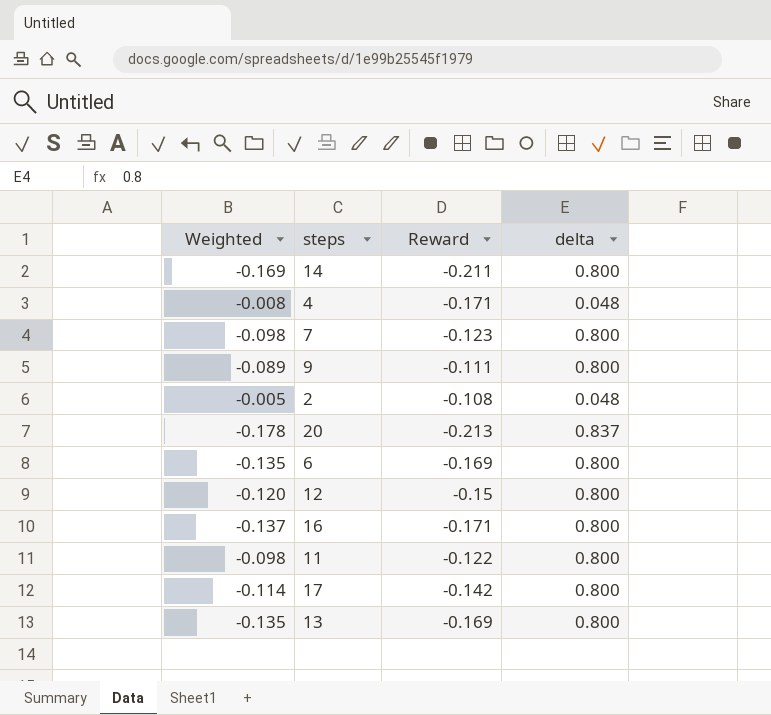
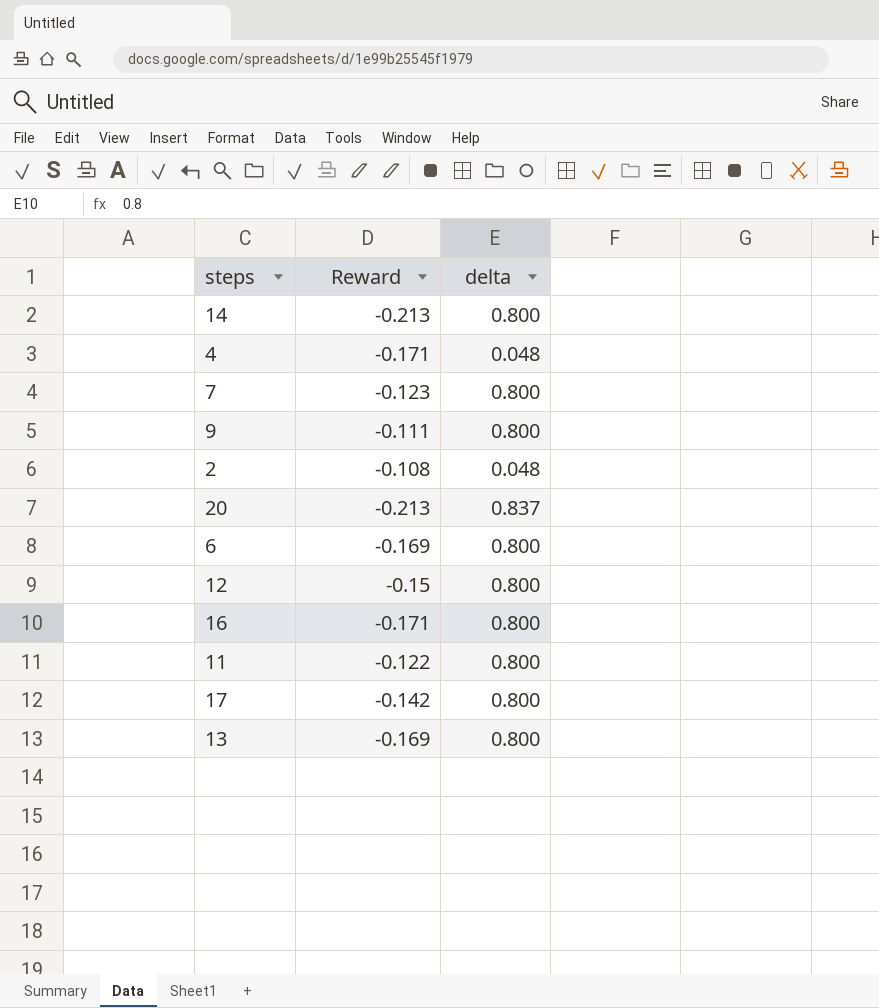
column Weighted | formula: [Reward] * [delta] -> none
14 | Reward: -0.211 -> -0.213

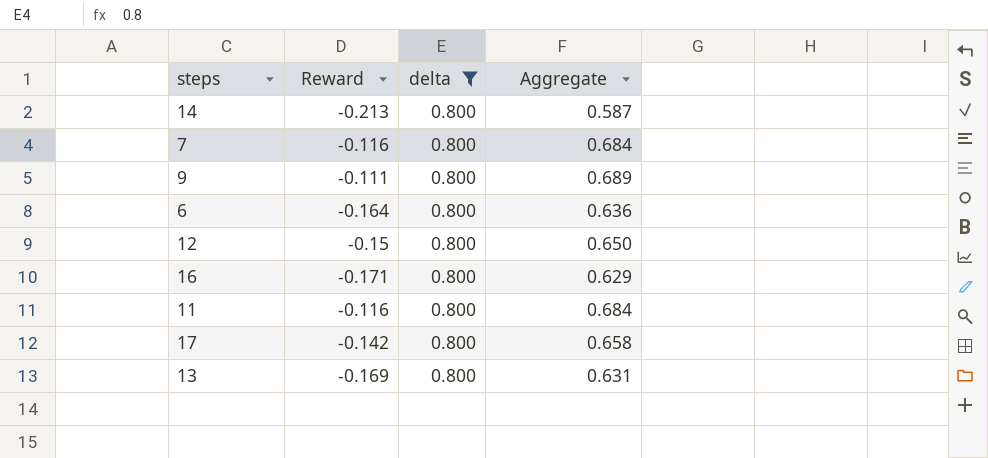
filter: none -> delta = 0.800
column Aggregate | formula: none -> [Reward] + [delta]
7 | Reward: -0.123 -> -0.116
6 | Reward: -0.169 -> -0.164
11 | Reward: -0.122 -> -0.116

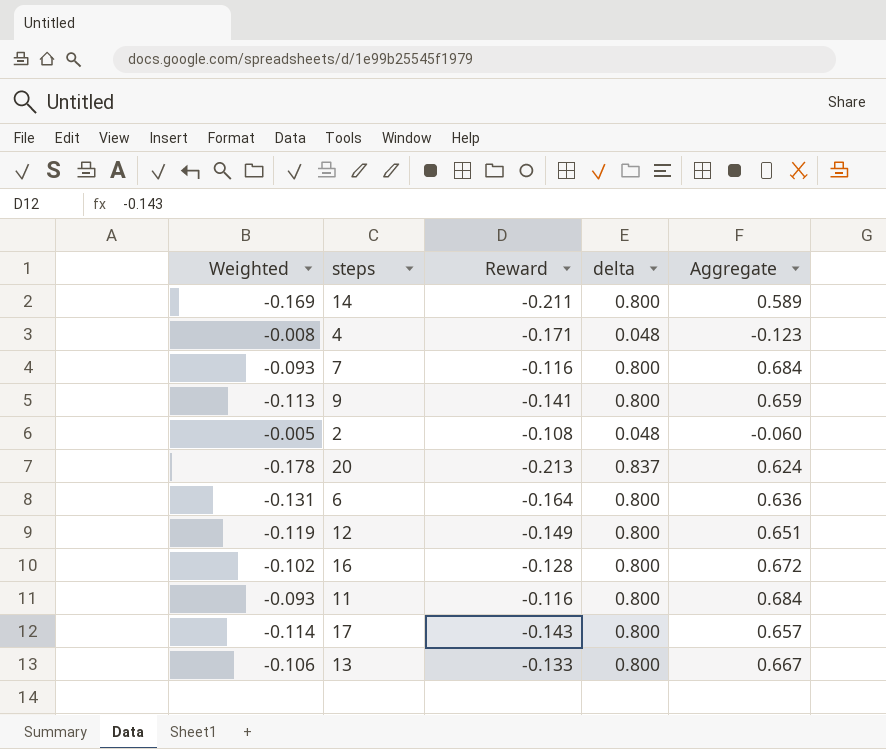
filter: delta = 0.800 -> none
column Weighted | formula: none -> [Reward] * [delta]
14 | Reward: -0.213 -> -0.211
14 | Aggregate: 0.587 -> 0.589
9 | Reward: -0.111 -> -0.141
9 | Aggregate: 0.689 -> 0.659
12 | Reward: -0.15 -> -0.149
12 | Aggregate: 0.650 -> 0.651
16 | Reward: -0.171 -> -0.128
16 | Aggregate: 0.629 -> 0.672
17 | Reward: -0.142 -> -0.143
17 | Aggregate: 0.658 -> 0.657
13 | Reward: -0.169 -> -0.133
13 | Aggregate: 0.631 -> 0.667

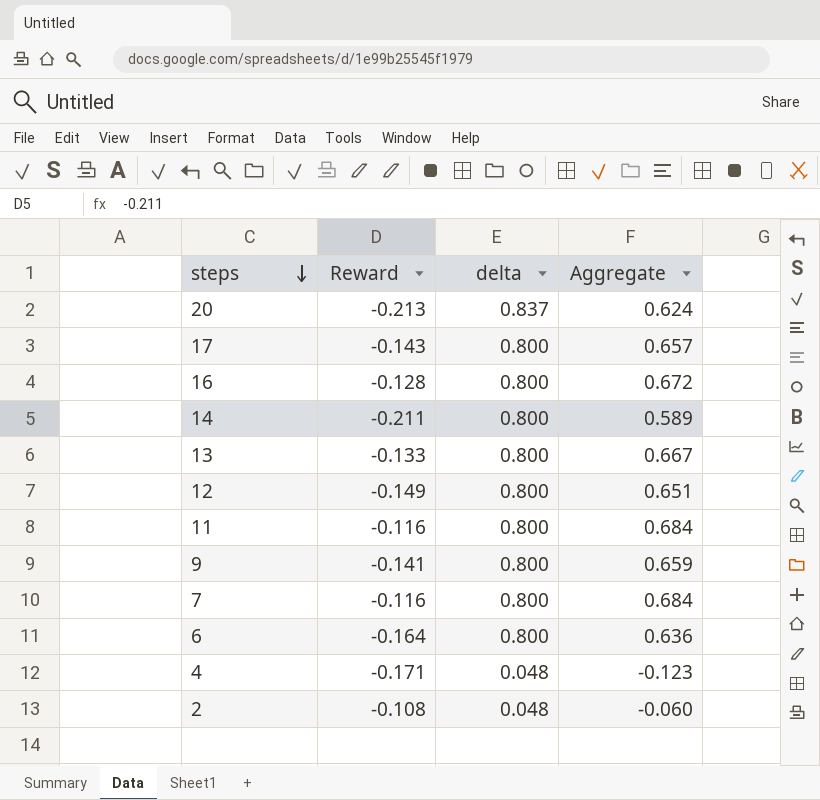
row order: none -> steps descending
column Weighted | formula: [Reward] * [delta] -> none

